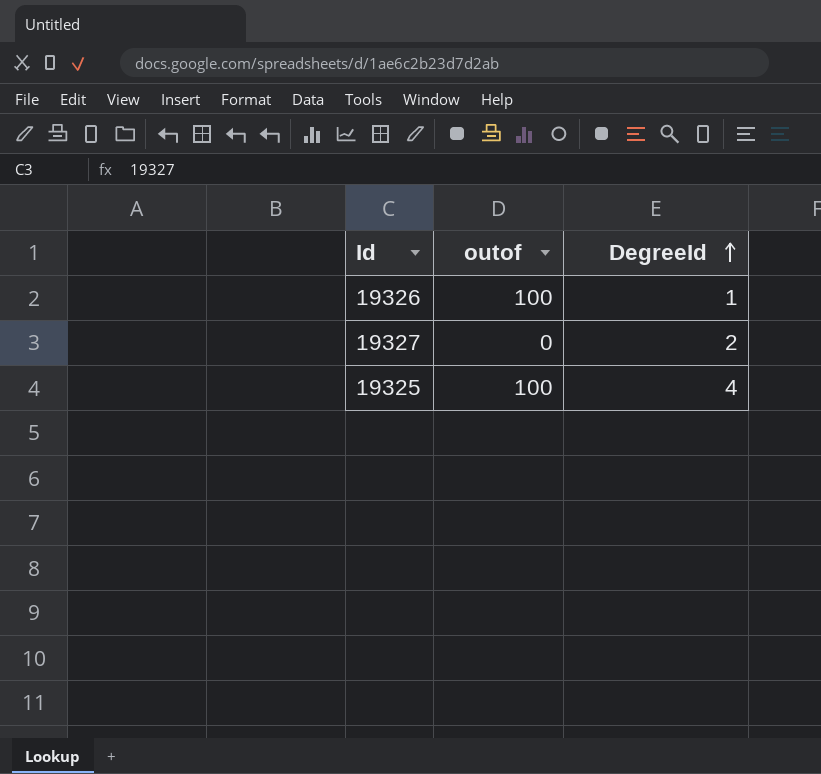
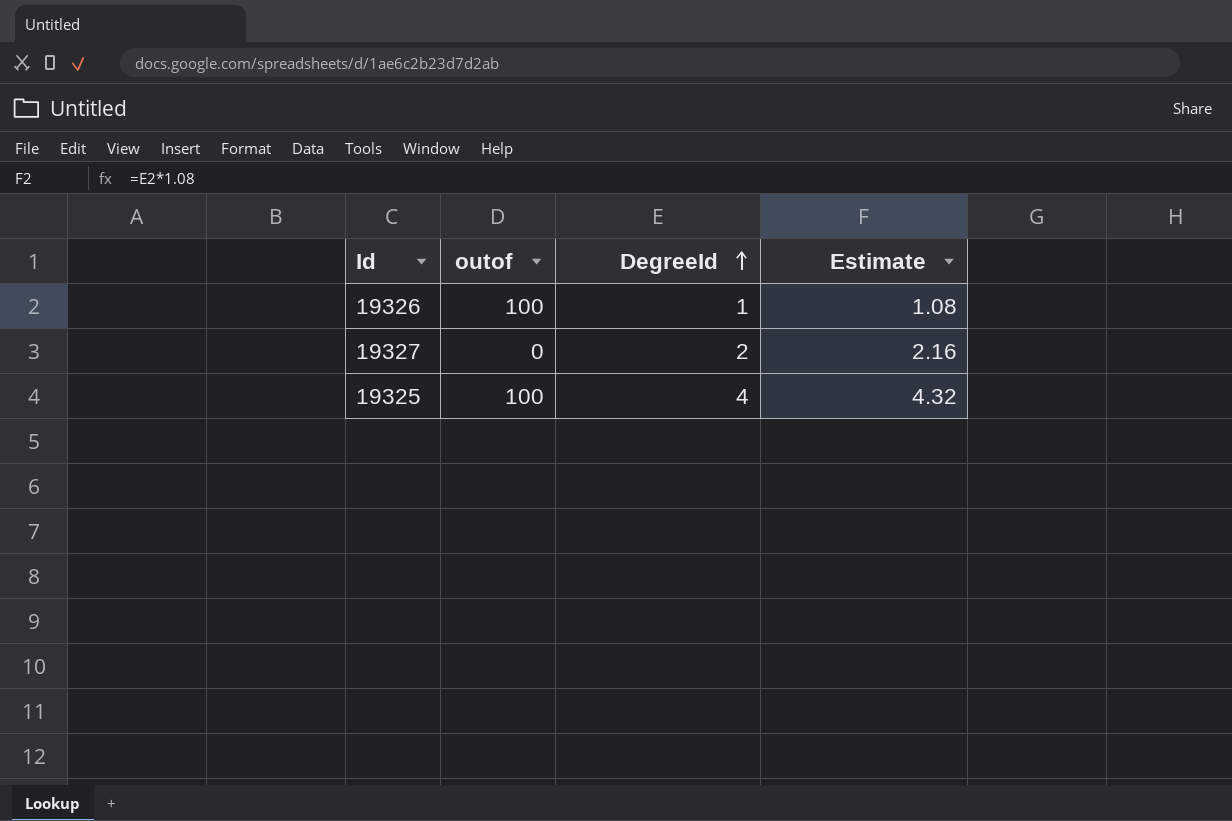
column Estimate | formula: none -> [DegreeId] * 1.08

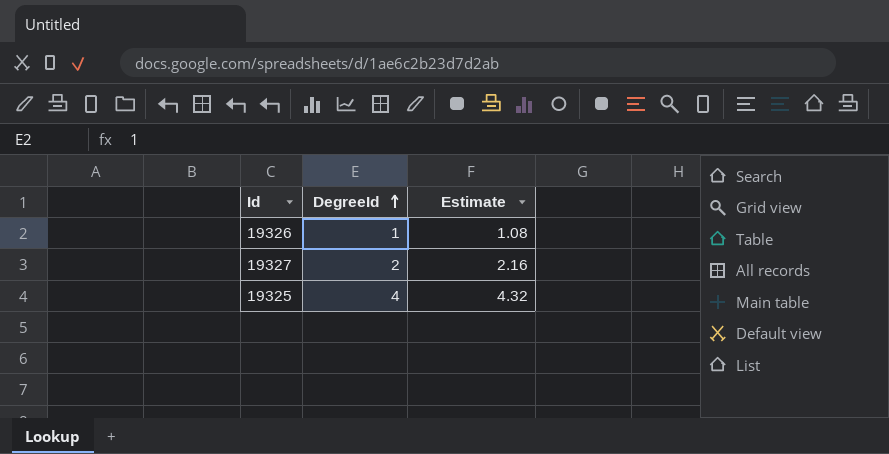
column outof | position: 2 -> none

